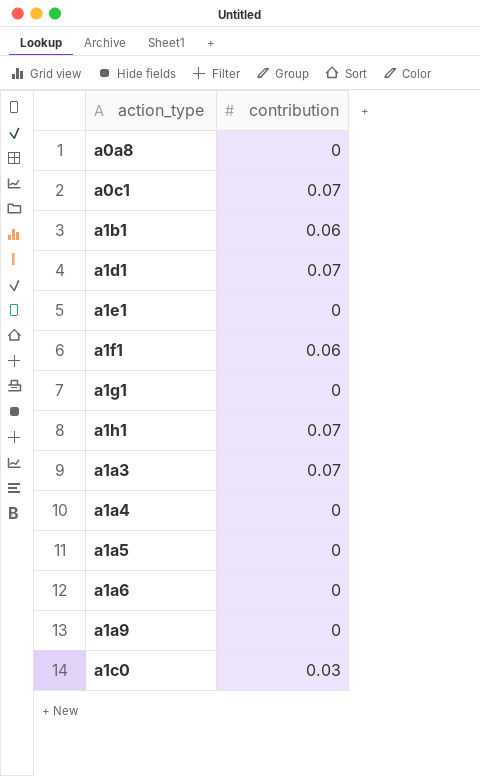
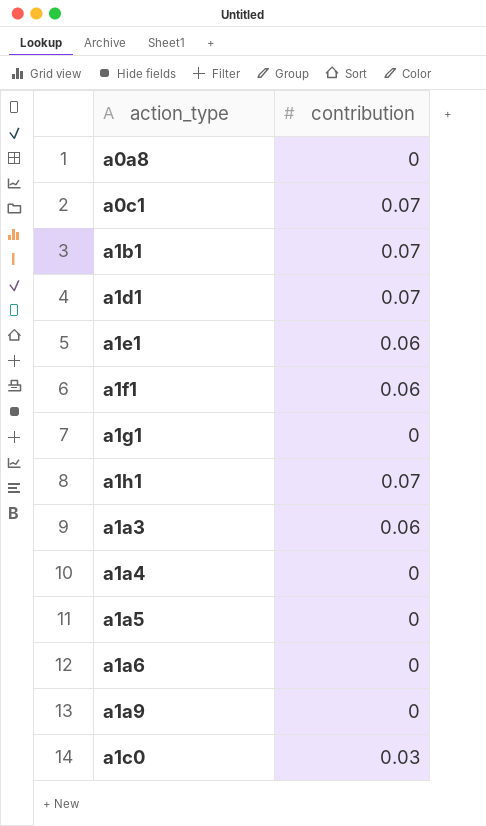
a1b1 | contribution: 0.06 -> 0.07
a1e1 | contribution: 0 -> 0.06
a1a3 | contribution: 0.07 -> 0.06

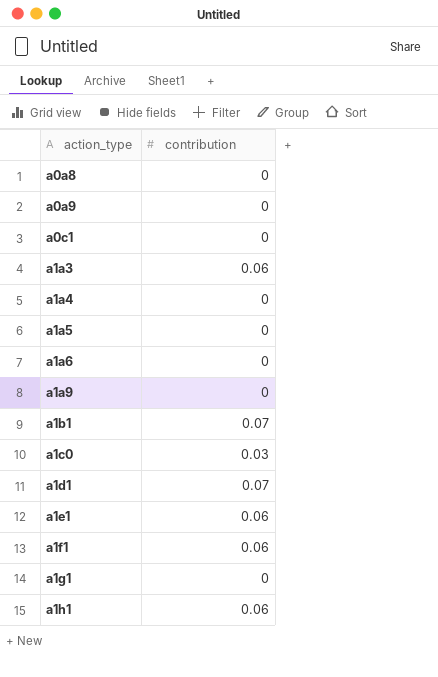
row order: none -> action_type ascending
row a0a9: none -> 0
a0c1 | contribution: 0.07 -> 0
a1h1 | contribution: 0.07 -> 0.06

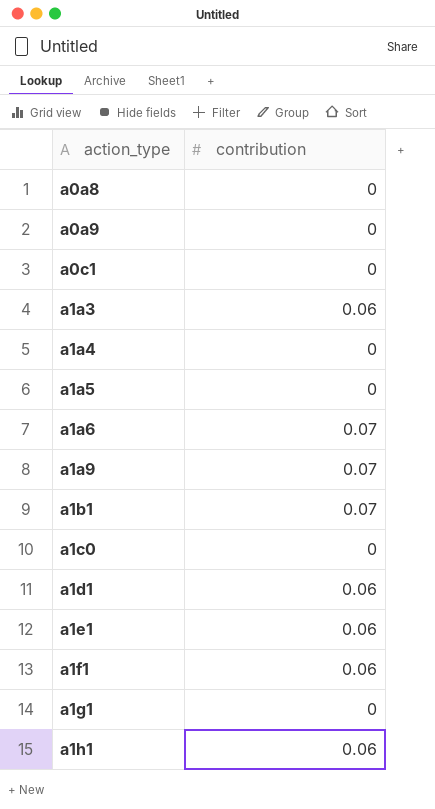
a1a6 | contribution: 0 -> 0.07
a1a9 | contribution: 0 -> 0.07
a1c0 | contribution: 0.03 -> 0
a1d1 | contribution: 0.07 -> 0.06

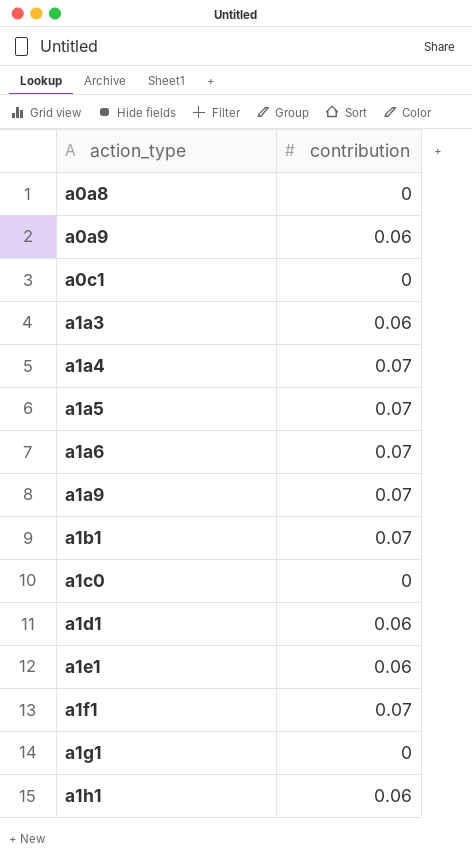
a0a9 | contribution: 0 -> 0.06
a1a4 | contribution: 0 -> 0.07
a1a5 | contribution: 0 -> 0.07
a1f1 | contribution: 0.06 -> 0.07

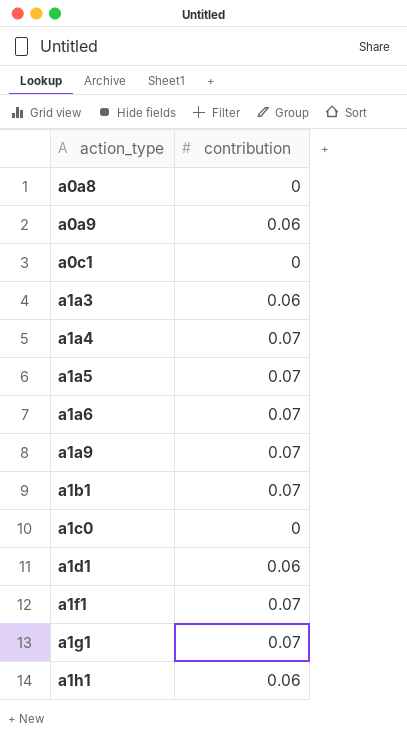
row a1e1: 0.06 -> none
a1g1 | contribution: 0 -> 0.07

